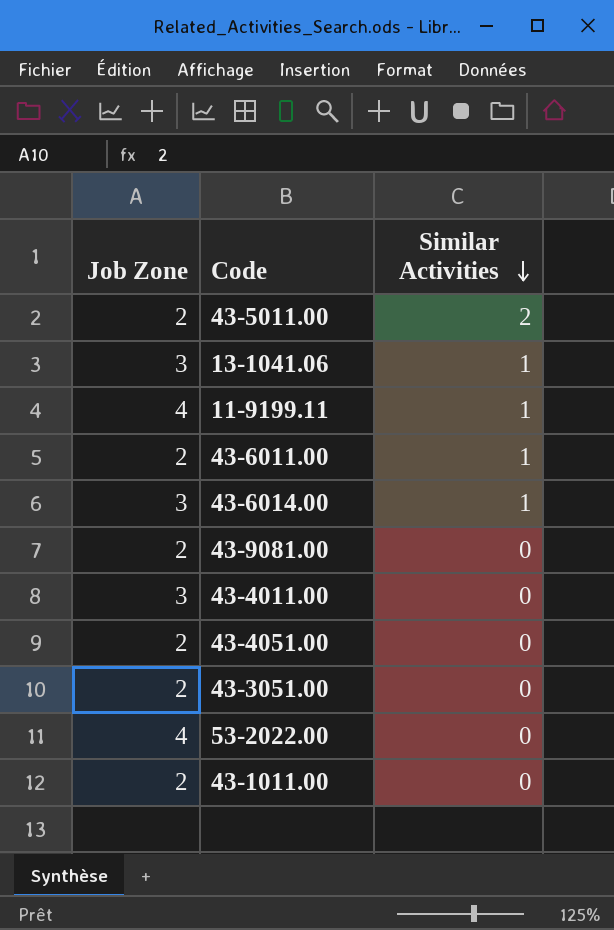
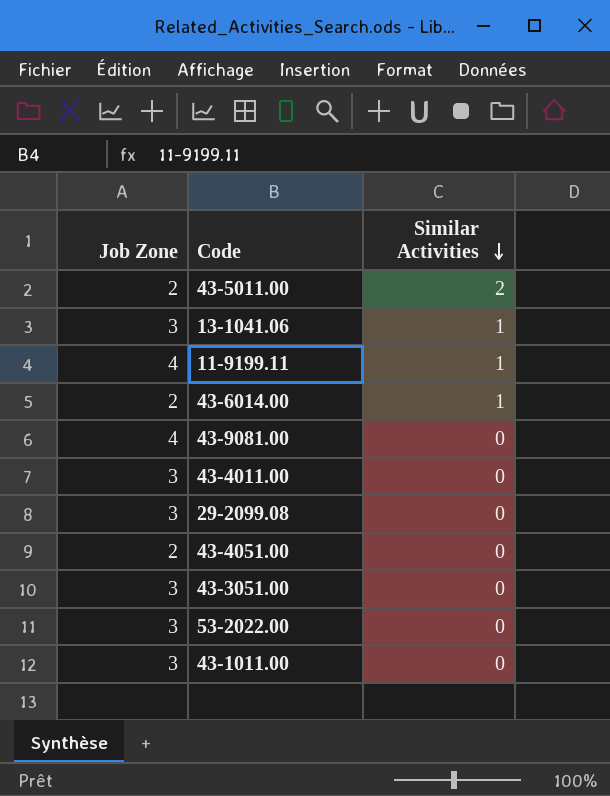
row 43-6011.00: 2 | 1 -> none
43-6014.00 | Job Zone: 3 -> 2
43-9081.00 | Job Zone: 2 -> 4
row 29-2099.08: none -> 3 | 0
43-3051.00 | Job Zone: 2 -> 3
53-2022.00 | Job Zone: 4 -> 3
43-1011.00 | Job Zone: 2 -> 3

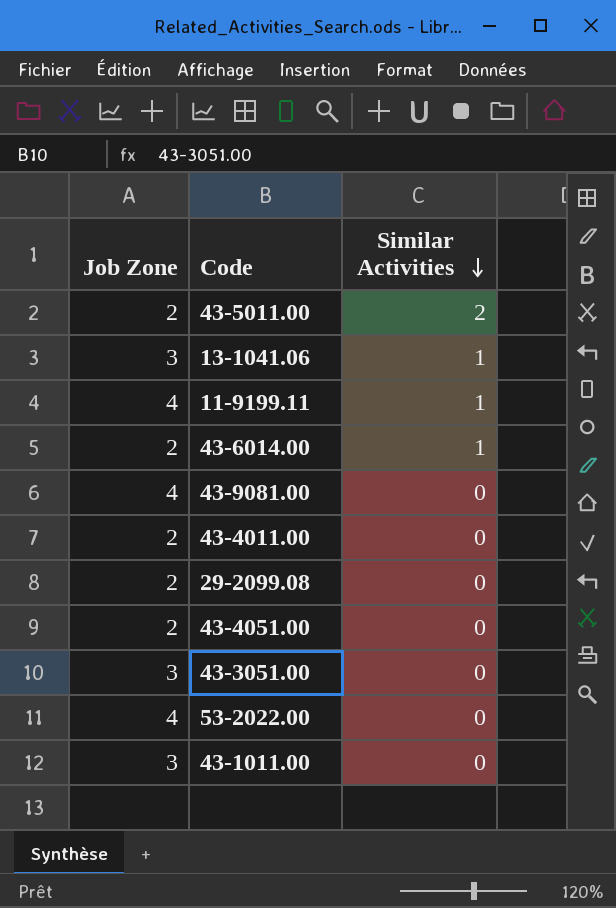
43-4011.00 | Job Zone: 3 -> 2
29-2099.08 | Job Zone: 3 -> 2
53-2022.00 | Job Zone: 3 -> 4

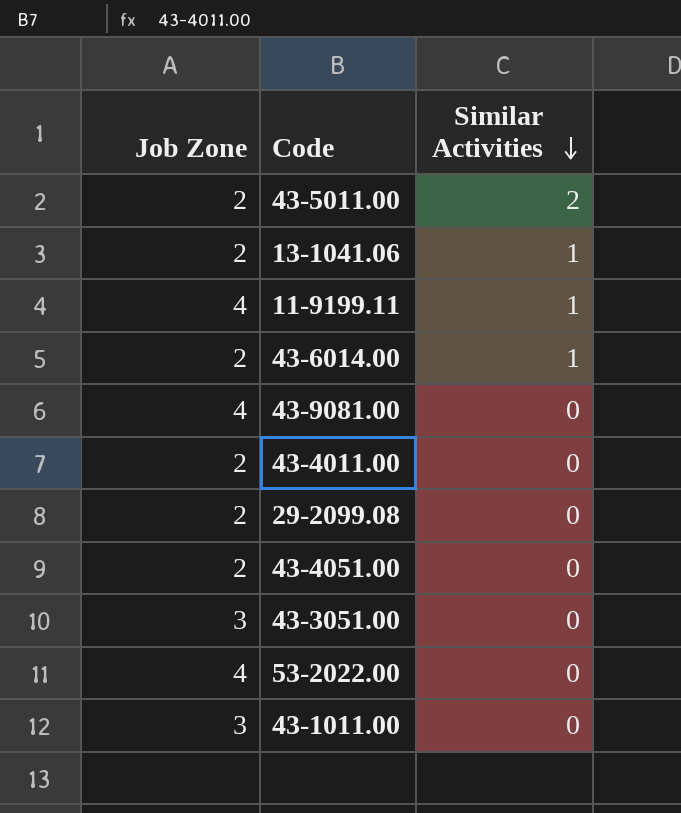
13-1041.06 | Job Zone: 3 -> 2

